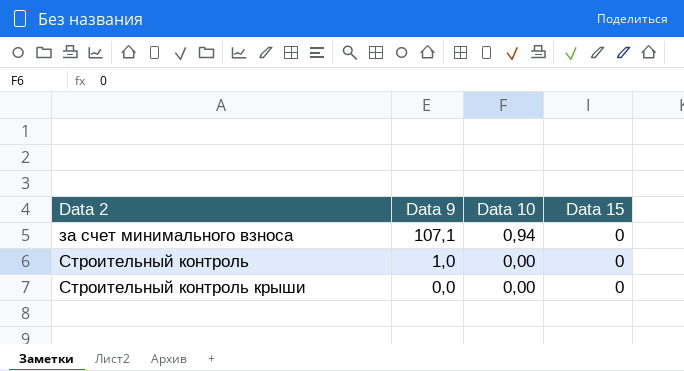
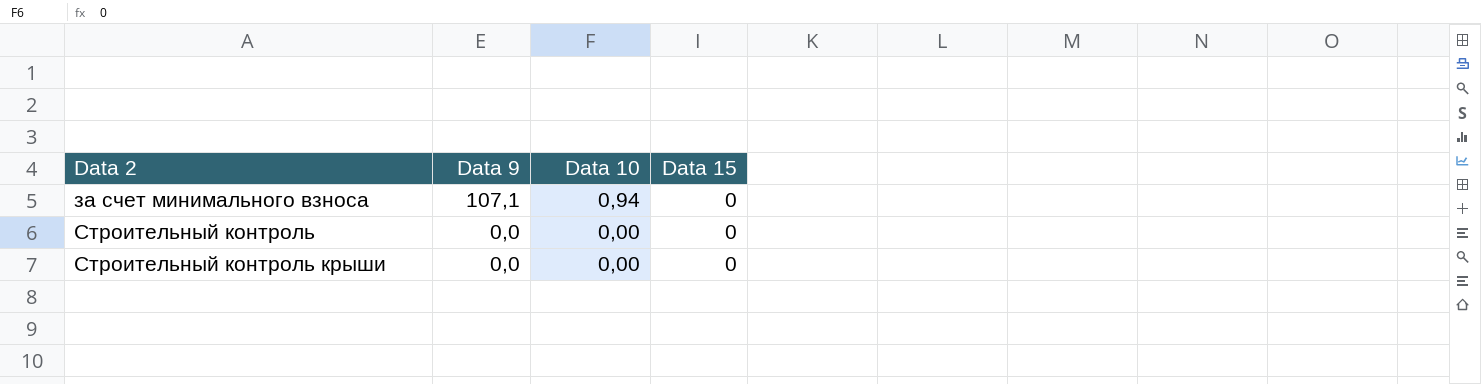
Строительный контроль | Data 9: 1,0 -> 0,0

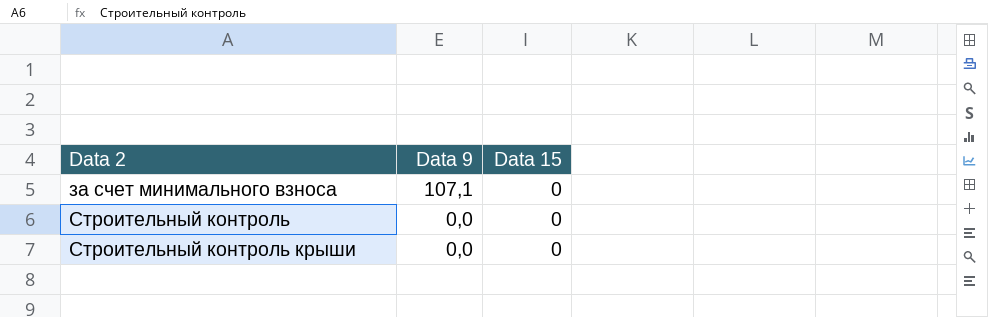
column Data 10 | position: 3 -> none

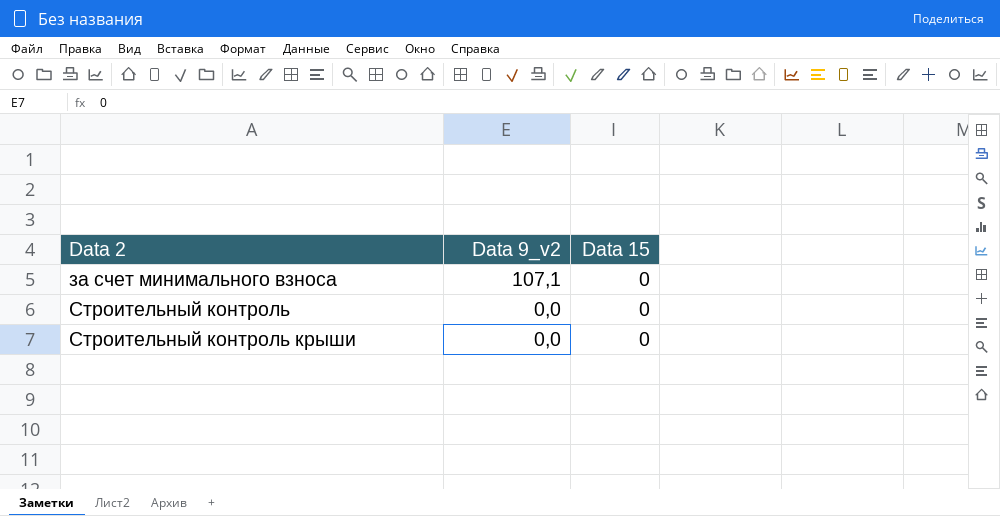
column name: Data 9 -> Data 9_v2

